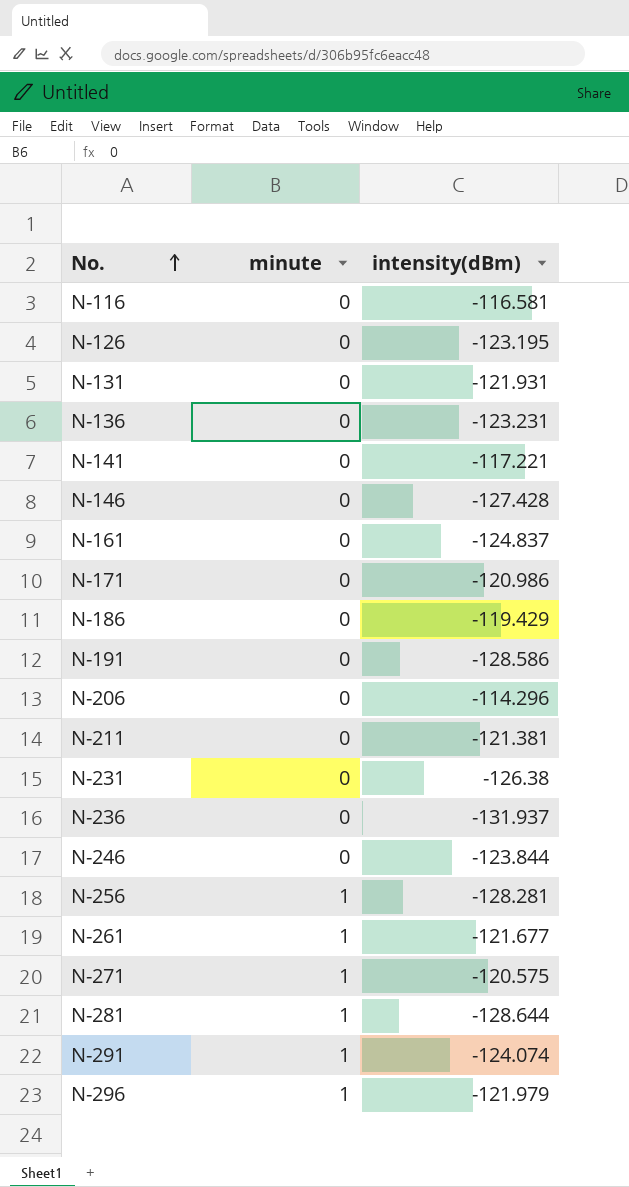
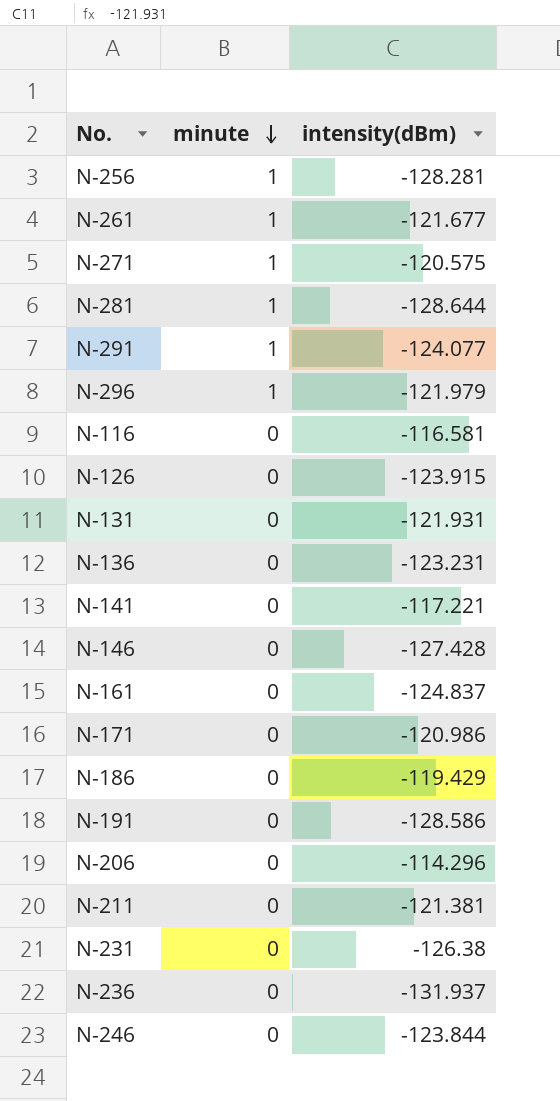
row order: No. ascending -> minute descending
N-291 | intensity(dBm): -124.074 -> -124.077
N-126 | intensity(dBm): -123.195 -> -123.915

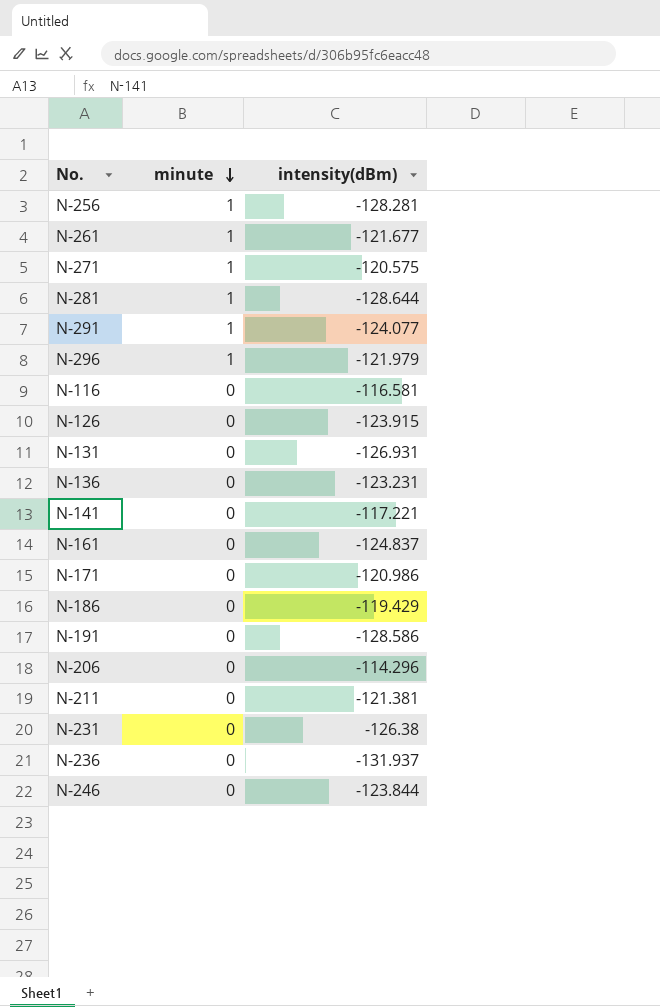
row N-146: 0 | -127.428 -> none
N-131 | intensity(dBm): -121.931 -> -126.931

